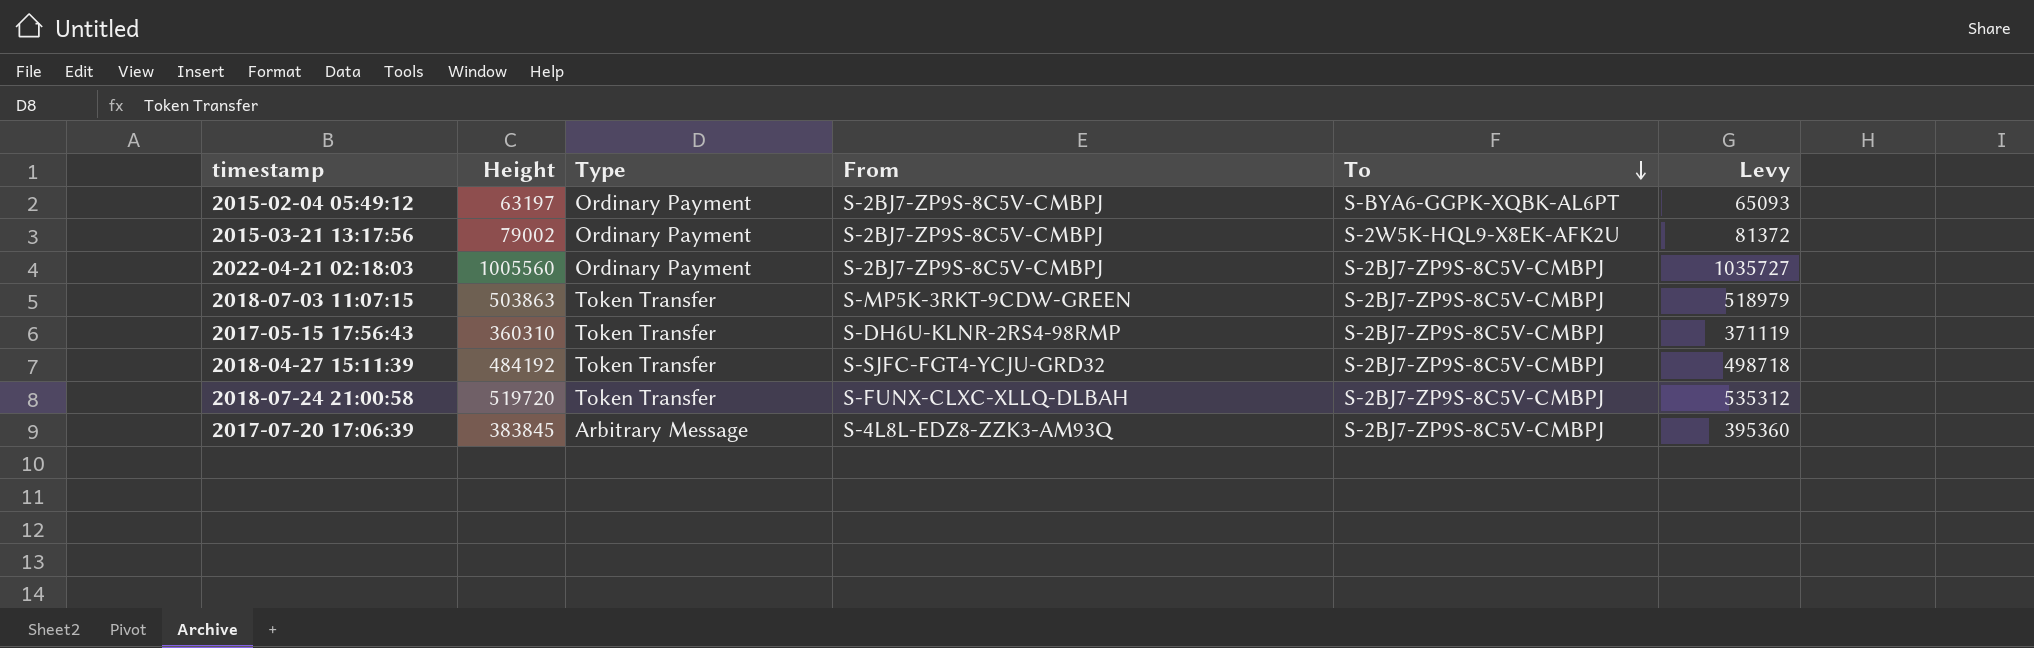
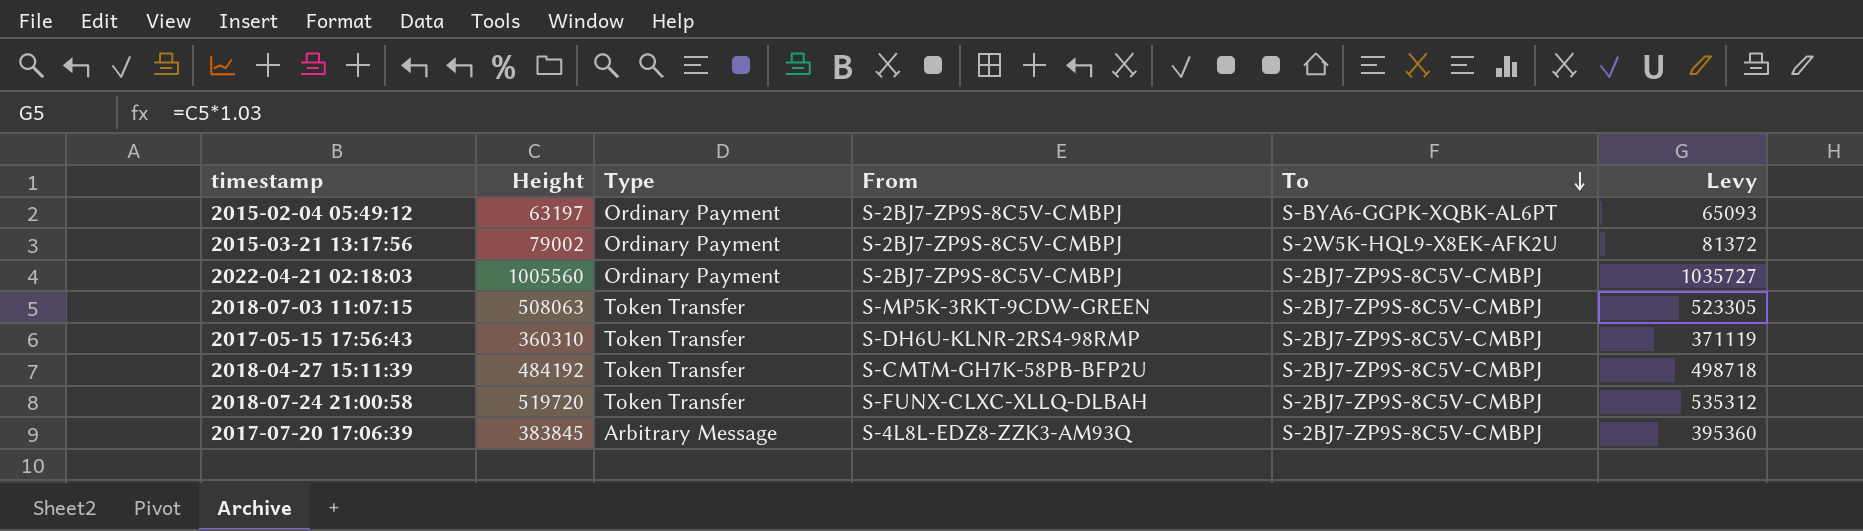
2018-07-03 11:07:15 | Height: 503863 -> 508063
2018-07-03 11:07:15 | Levy: 518979 -> 523305
2018-04-27 15:11:39 | From: S-SJFC-FGT4-YCJU-GRD32 -> S-CMTM-GH7K-58PB-BFP2U

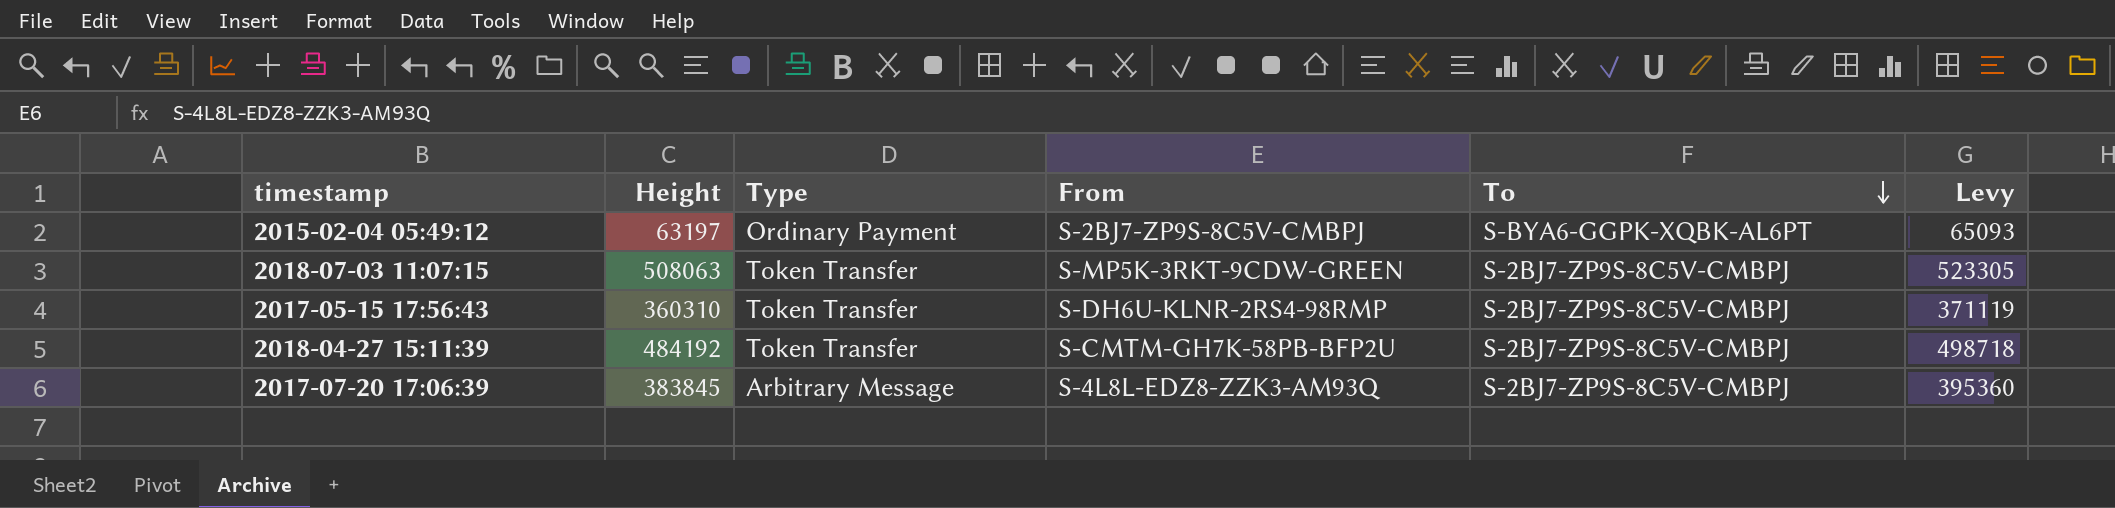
row 2015-03-21 13:17:56: 79002 | Ordinary Payment | S-2BJ7-ZP9S-8C5V-CMBPJ | S-2W5K-HQL9-X8EK-AFK2U | 81372 -> none
row 2022-04-21 02:18:03: 1005560 | Ordinary Payment | S-2BJ7-ZP9S-8C5V-CMBPJ | S-2BJ7-ZP9S-8C5V-CMBPJ | 1035727 -> none
row 2018-07-24 21:00:58: 519720 | Token Transfer | S-FUNX-CLXC-XLLQ-DLBAH | S-2BJ7-ZP9S-8C5V-CMBPJ | 535312 -> none

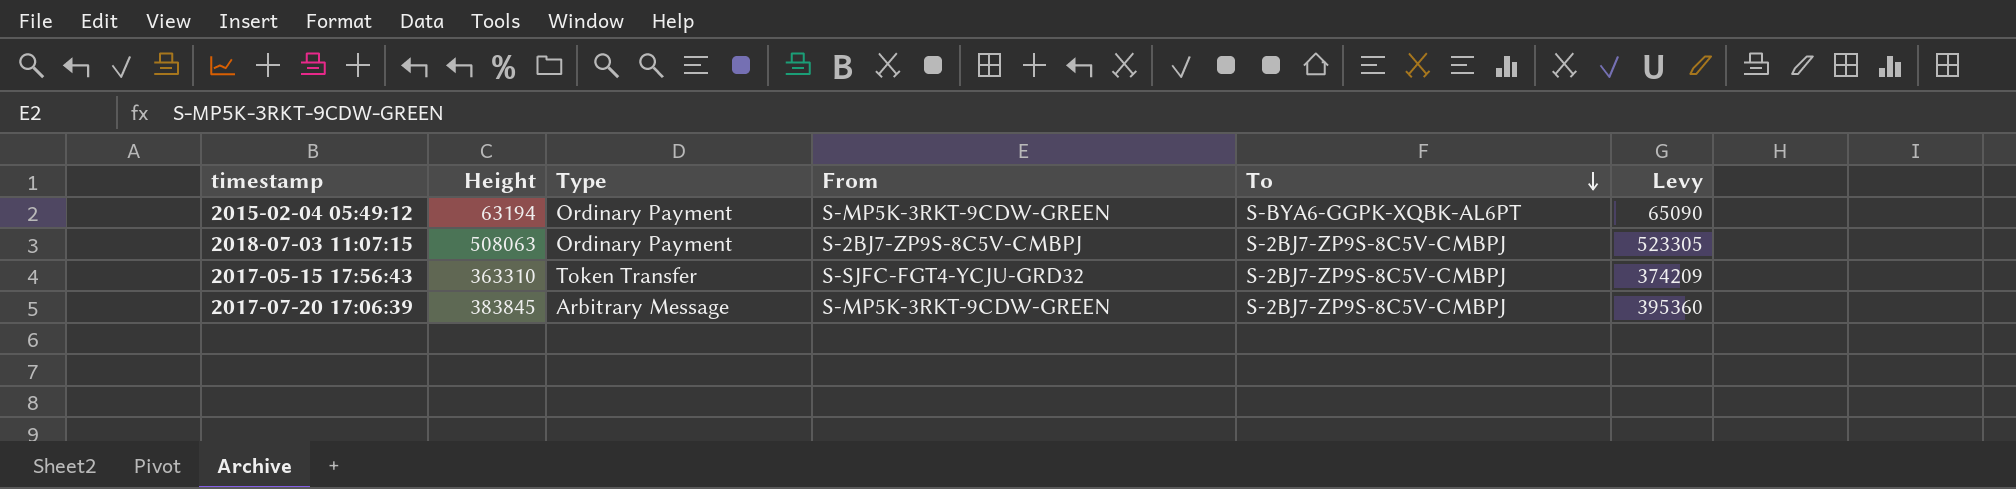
row 2018-04-27 15:11:39: 484192 | Token Transfer | S-CMTM-GH7K-58PB-BFP2U | S-2BJ7-ZP9S-8C5V-CMBPJ | 498718 -> none
2015-02-04 05:49:12 | Height: 63197 -> 63194
2015-02-04 05:49:12 | From: S-2BJ7-ZP9S-8C5V-CMBPJ -> S-MP5K-3RKT-9CDW-GREEN
2015-02-04 05:49:12 | Levy: 65093 -> 65090
2018-07-03 11:07:15 | Type: Token Transfer -> Ordinary Payment
2018-07-03 11:07:15 | From: S-MP5K-3RKT-9CDW-GREEN -> S-2BJ7-ZP9S-8C5V-CMBPJ
2017-05-15 17:56:43 | Height: 360310 -> 363310
2017-05-15 17:56:43 | From: S-DH6U-KLNR-2RS4-98RMP -> S-SJFC-FGT4-YCJU-GRD32
2017-05-15 17:56:43 | Levy: 371119 -> 374209
2017-07-20 17:06:39 | From: S-4L8L-EDZ8-ZZK3-AM93Q -> S-MP5K-3RKT-9CDW-GREEN

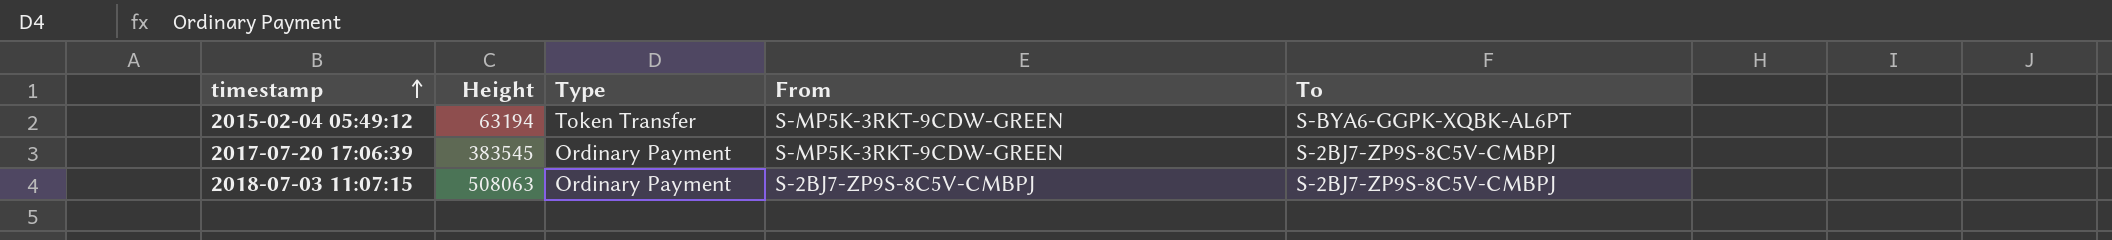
row order: To descending -> timestamp ascending
column Levy | formula: [Height] * 1.03 -> none
row 2017-05-15 17:56:43: 363310 | Token Transfer | S-SJFC-FGT4-YCJU-GRD32 | S-2BJ7-ZP9S-8C5V-CMBPJ | 374209 -> none
2015-02-04 05:49:12 | Type: Ordinary Payment -> Token Transfer
2017-07-20 17:06:39 | Height: 383845 -> 383545
2017-07-20 17:06:39 | Type: Arbitrary Message -> Ordinary Payment

